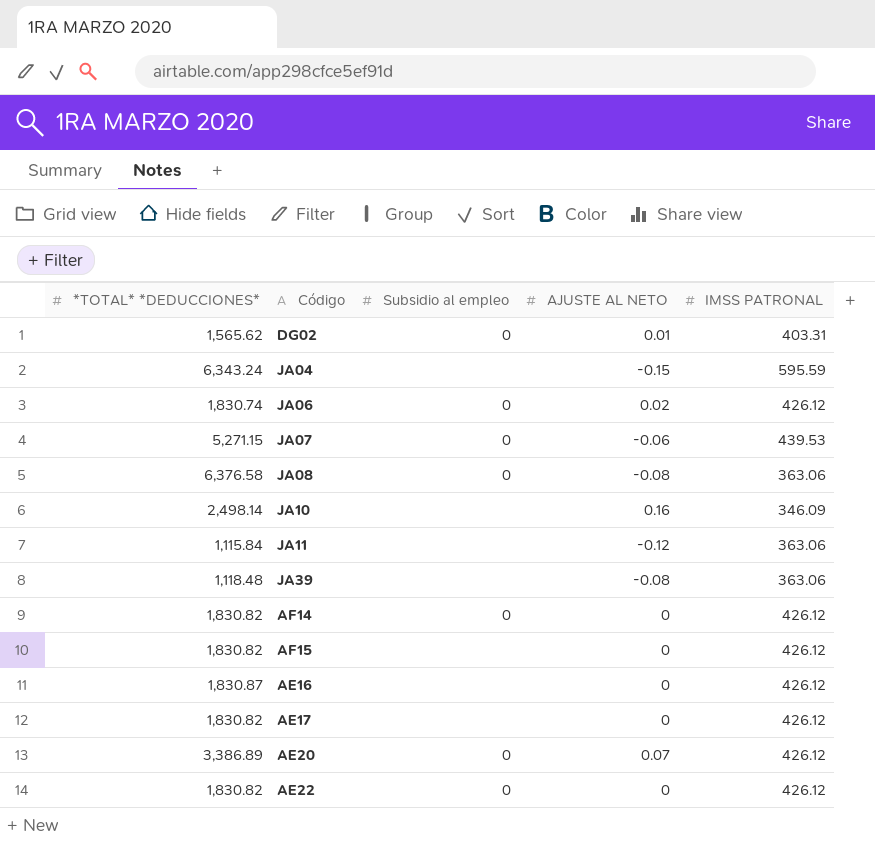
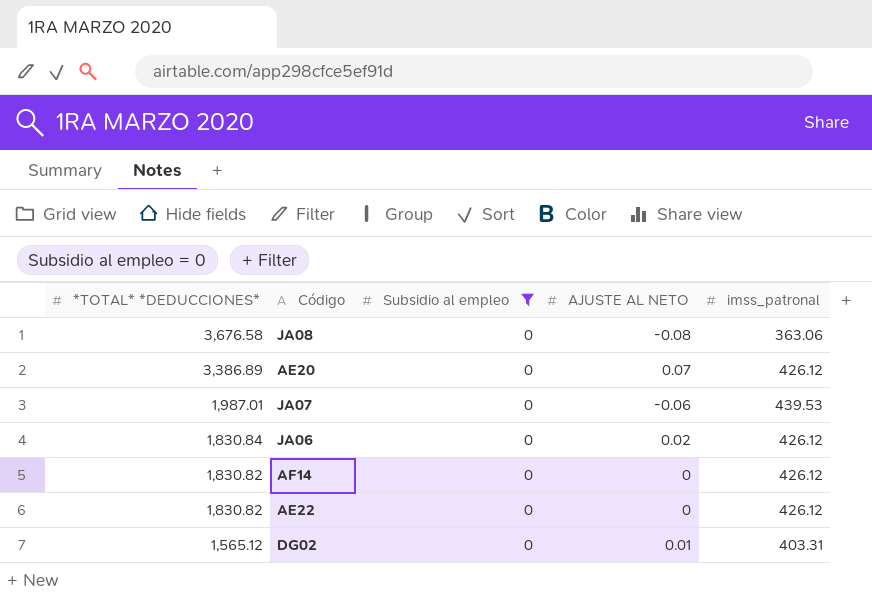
filter: none -> Subsidio al empleo = 0
row order: none -> *TOTAL* *DEDUCCIONES* descending
column name: IMSS PATRONAL -> imss_patronal
JA08 | *TOTAL* *DEDUCCIONES*: 6,376.58 -> 3,676.58
JA07 | *TOTAL* *DEDUCCIONES*: 5,271.15 -> 1,987.01
JA06 | *TOTAL* *DEDUCCIONES*: 1,830.74 -> 1,830.84
DG02 | *TOTAL* *DEDUCCIONES*: 1,565.62 -> 1,565.12

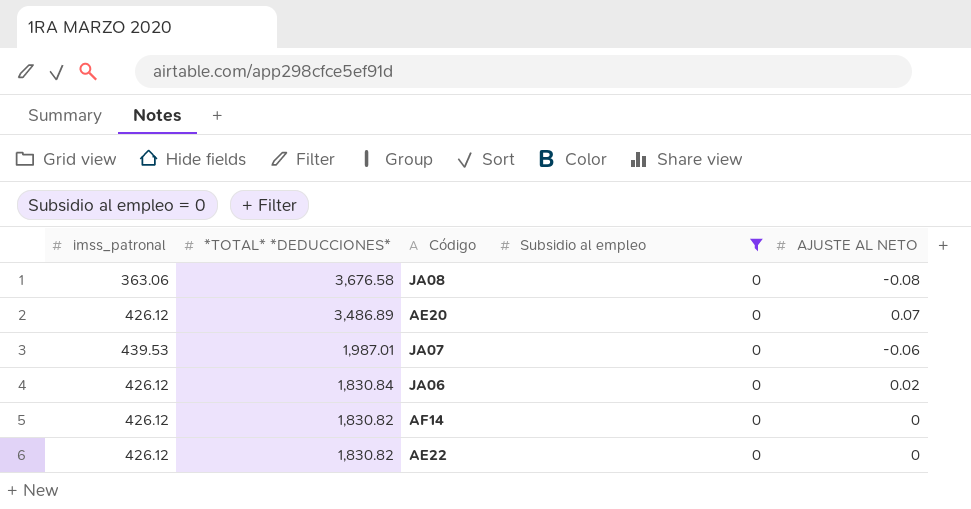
column imss_patronal | position: 5 -> 1
row DG02: 1,565.12 | 0 | 0.01 | 403.31 -> none
AE20 | *TOTAL* *DEDUCCIONES*: 3,386.89 -> 3,486.89

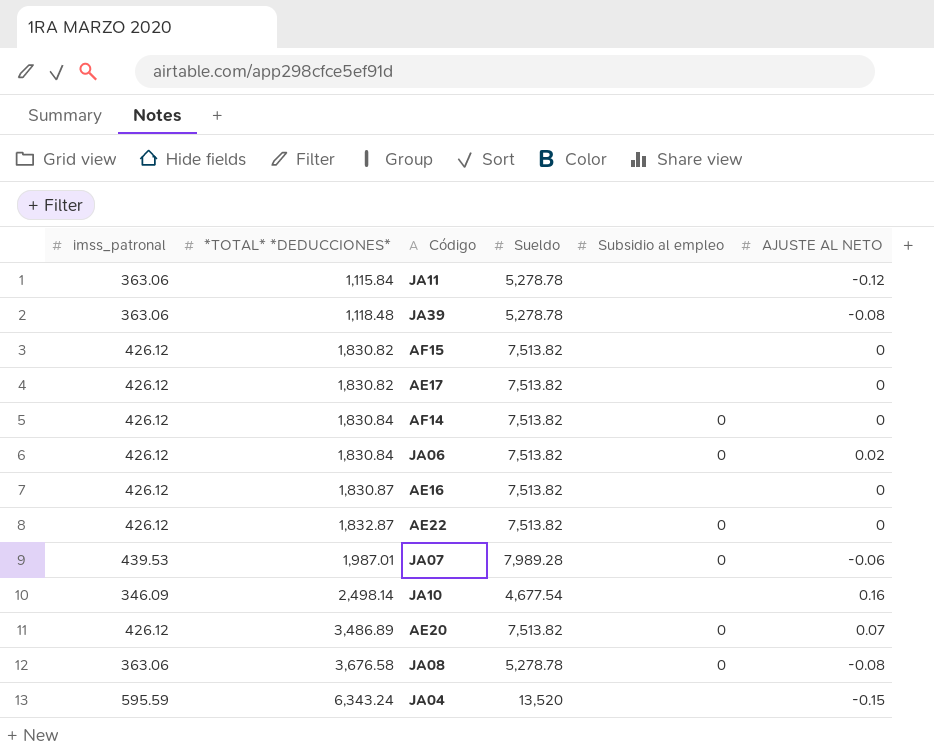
filter: Subsidio al empleo = 0 -> none
row order: *TOTAL* *DEDUCCIONES* descending -> *TOTAL* *DEDUCCIONES* ascending
column Sueldo | position: none -> 4
AF14 | *TOTAL* *DEDUCCIONES*: 1,830.82 -> 1,830.84
AE22 | *TOTAL* *DEDUCCIONES*: 1,830.82 -> 1,832.87

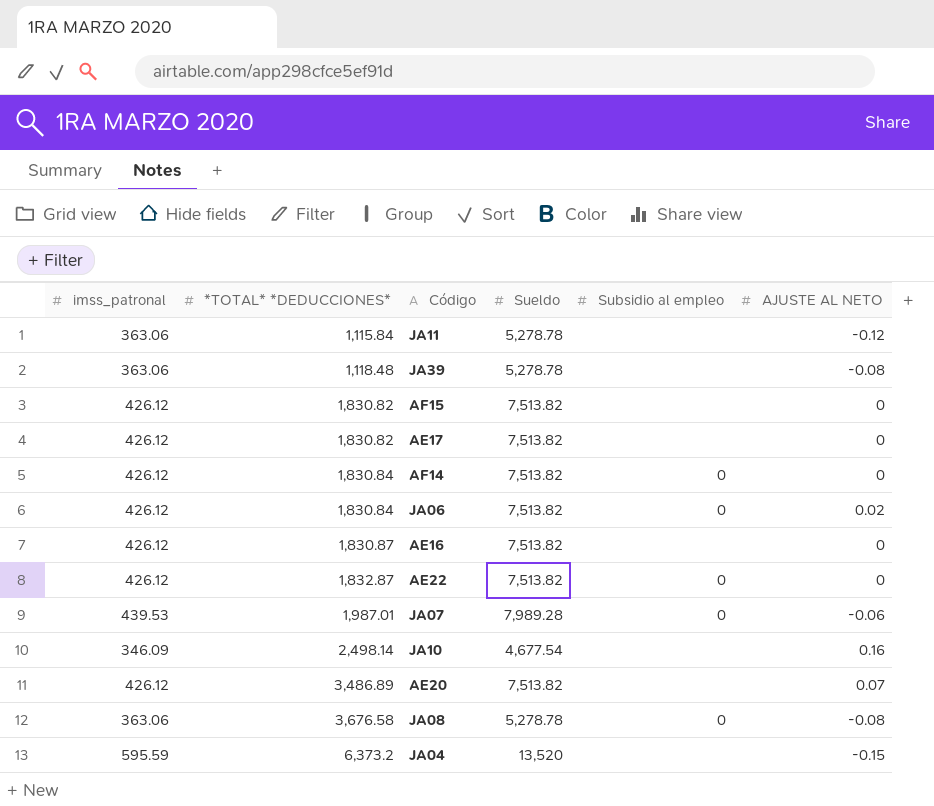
AE20 | Subsidio al empleo: 0 -> none
JA04 | *TOTAL* *DEDUCCIONES*: 6,343.24 -> 6,373.2

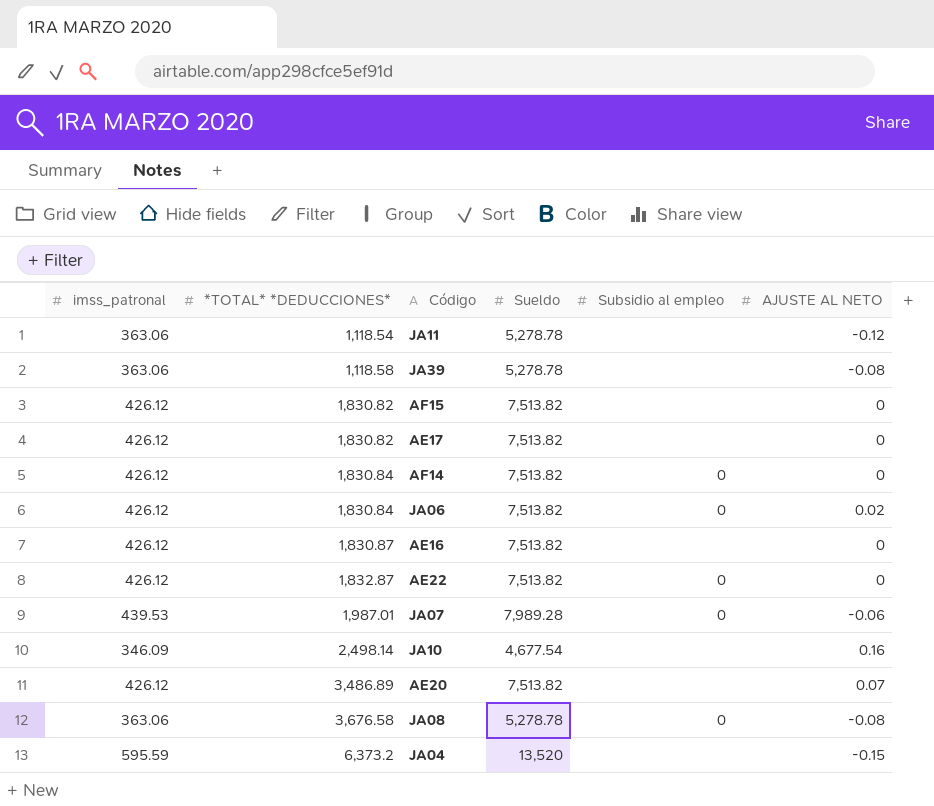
JA11 | *TOTAL* *DEDUCCIONES*: 1,115.84 -> 1,118.54
JA39 | *TOTAL* *DEDUCCIONES*: 1,118.48 -> 1,118.58

